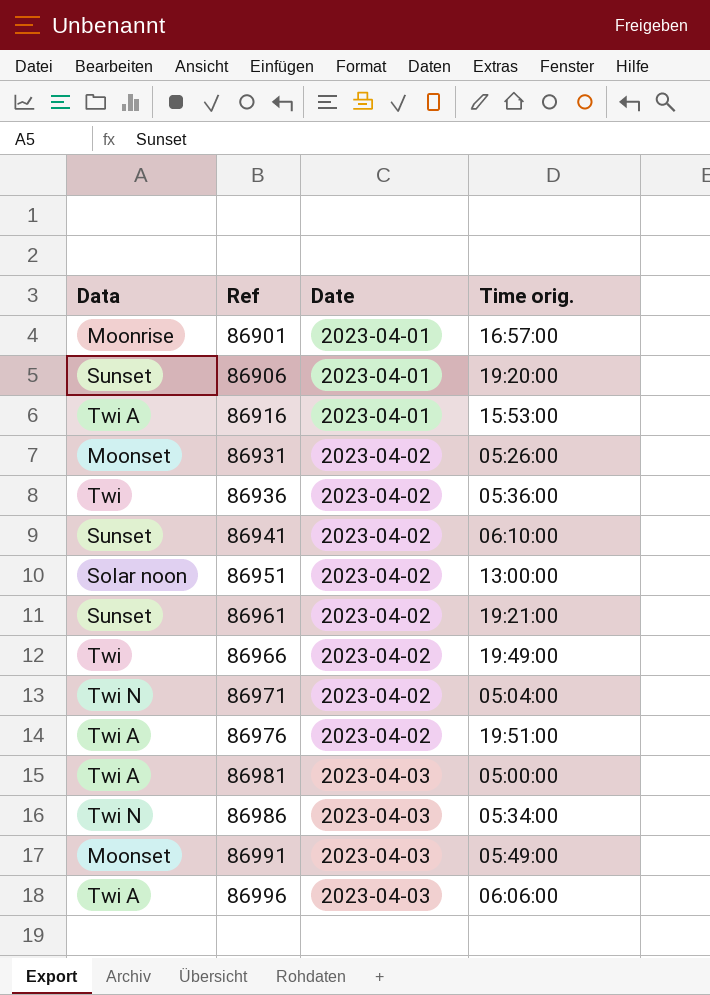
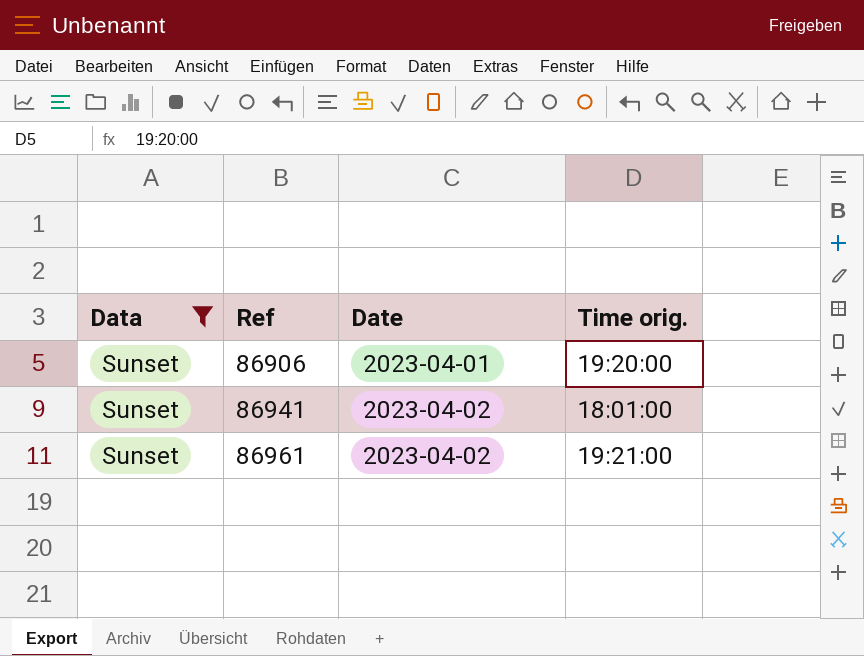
filter: none -> Data = Sunset
86941 | Time orig.: 06:10:00 -> 18:01:00

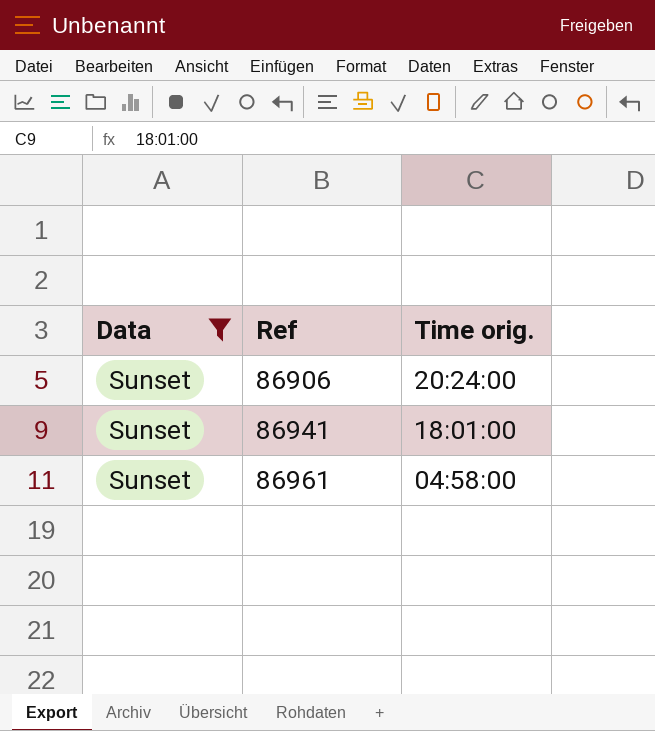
column Date | position: 3 -> none
86906 | Time orig.: 19:20:00 -> 20:24:00
86961 | Time orig.: 19:21:00 -> 04:58:00

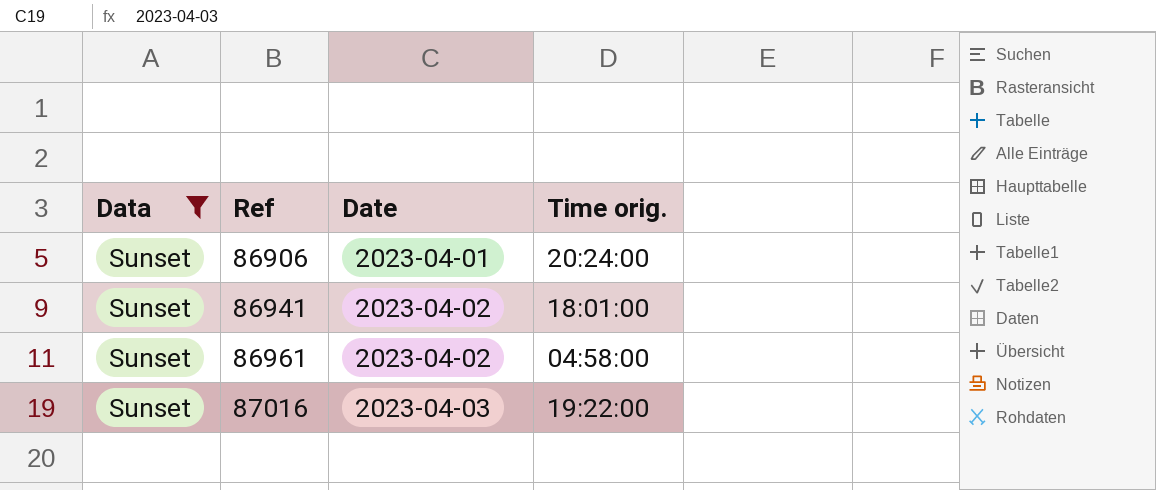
column Date | position: none -> 3
row 87016: none -> Sunset | 2023-04-03 | 19:22:00

